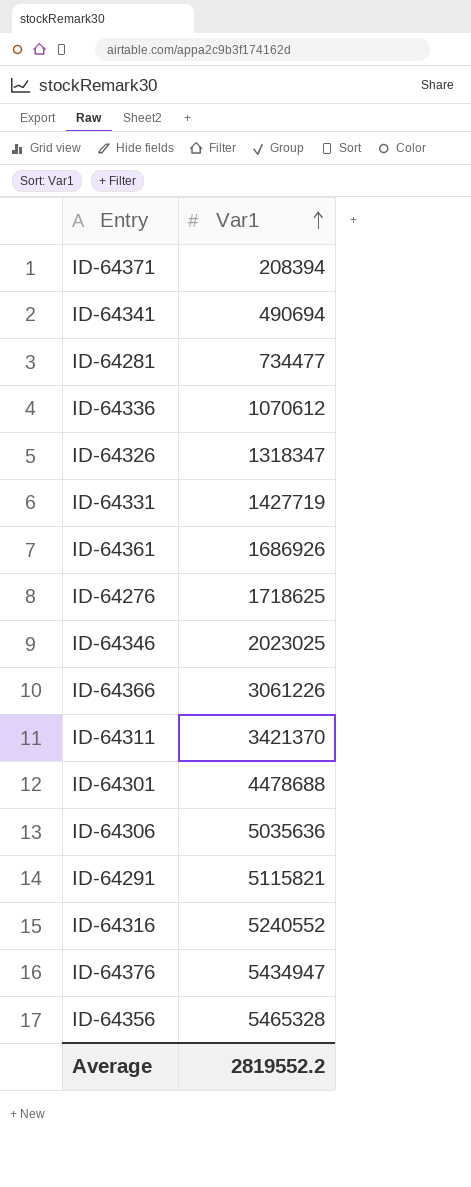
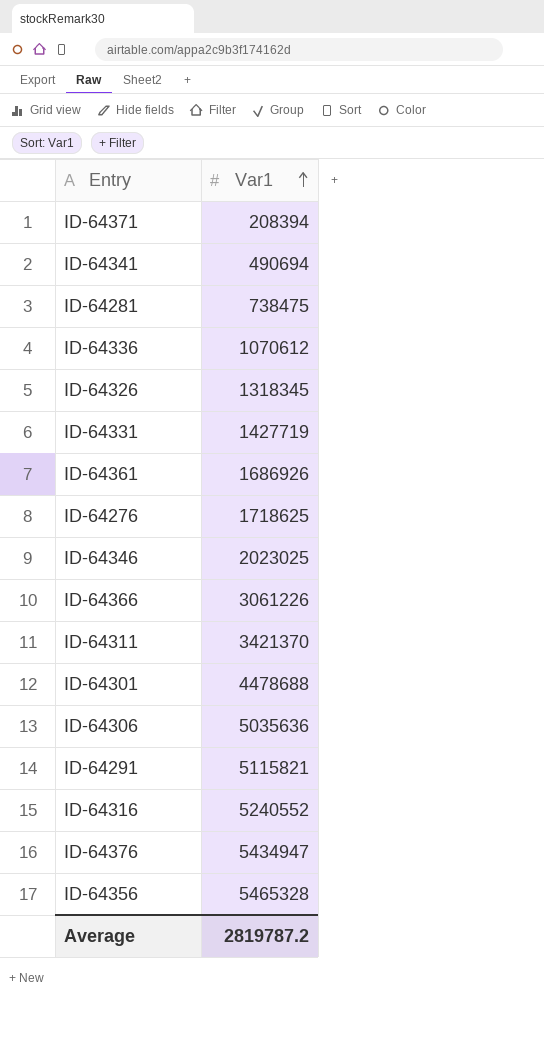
ID-64281 | Var1: 734477 -> 738475
ID-64326 | Var1: 1318347 -> 1318345
Average | Var1: 2819552.2 -> 2819787.2

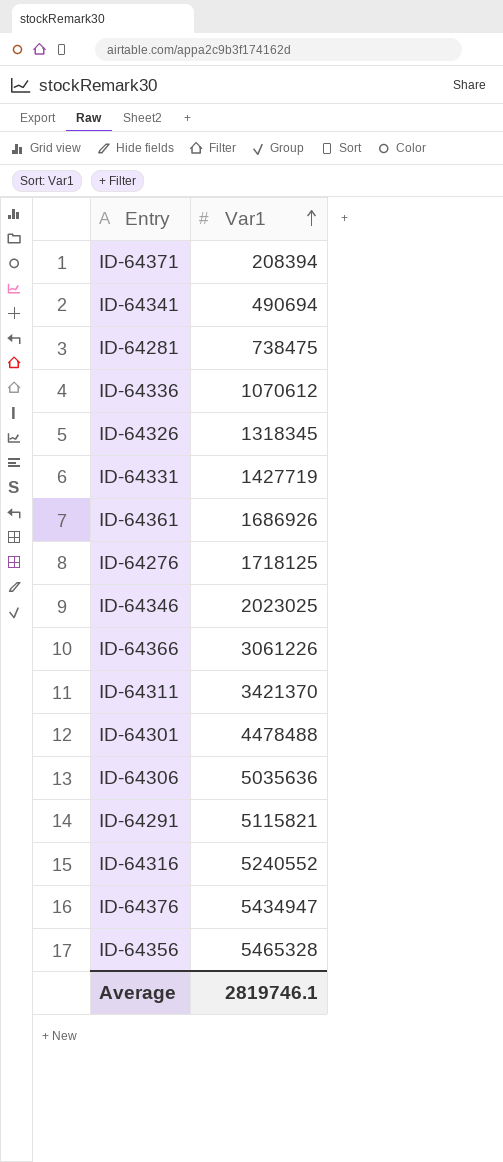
ID-64276 | Var1: 1718625 -> 1718125
ID-64301 | Var1: 4478688 -> 4478488
Average | Var1: 2819787.2 -> 2819746.1

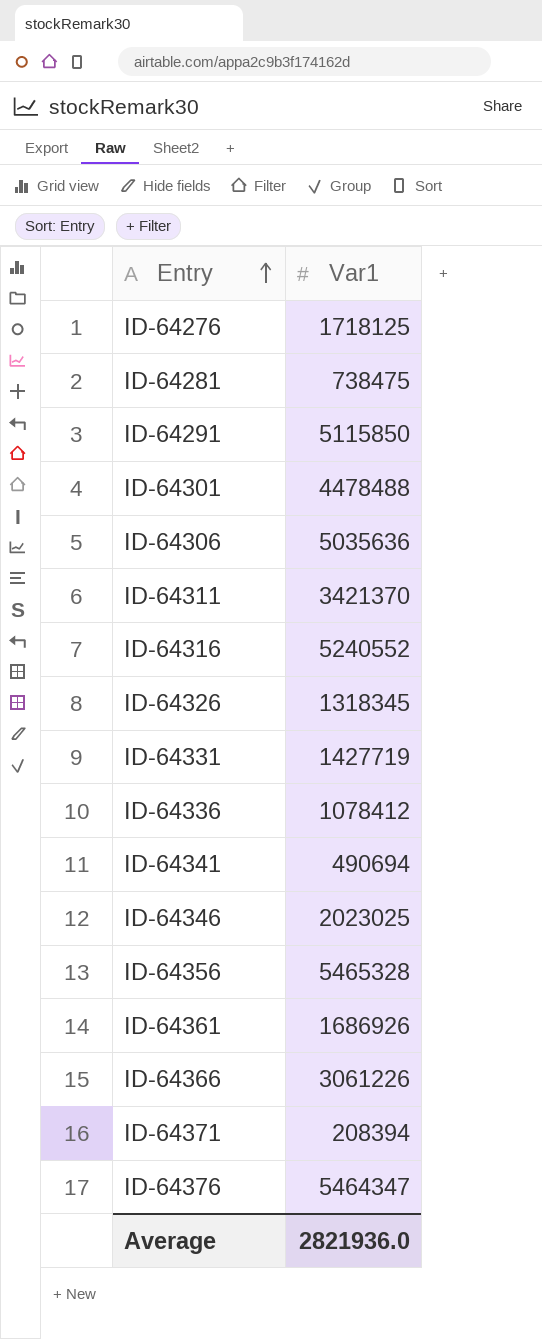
row order: Var1 ascending -> Entry ascending
ID-64291 | Var1: 5115821 -> 5115850
ID-64336 | Var1: 1070612 -> 1078412
ID-64376 | Var1: 5434947 -> 5464347
Average | Var1: 2819746.1 -> 2821936.0

